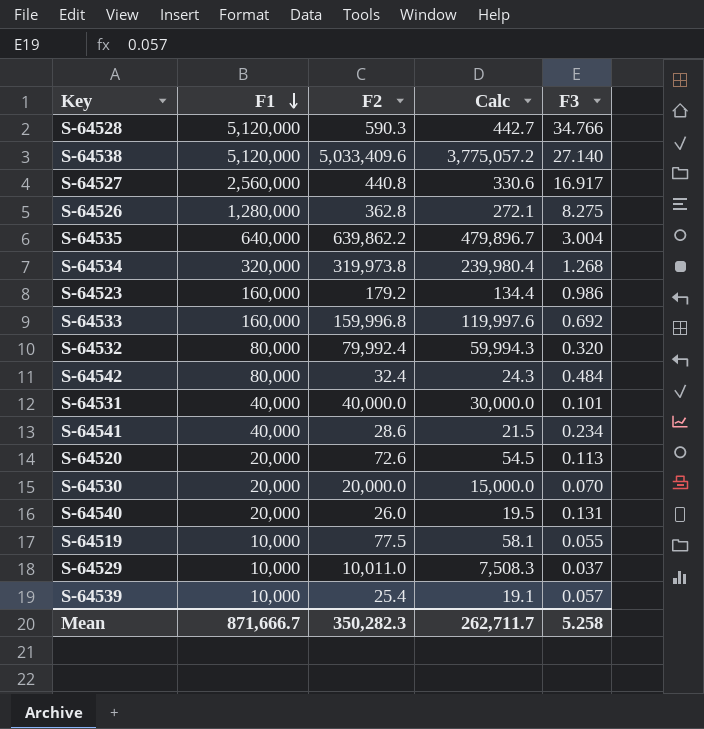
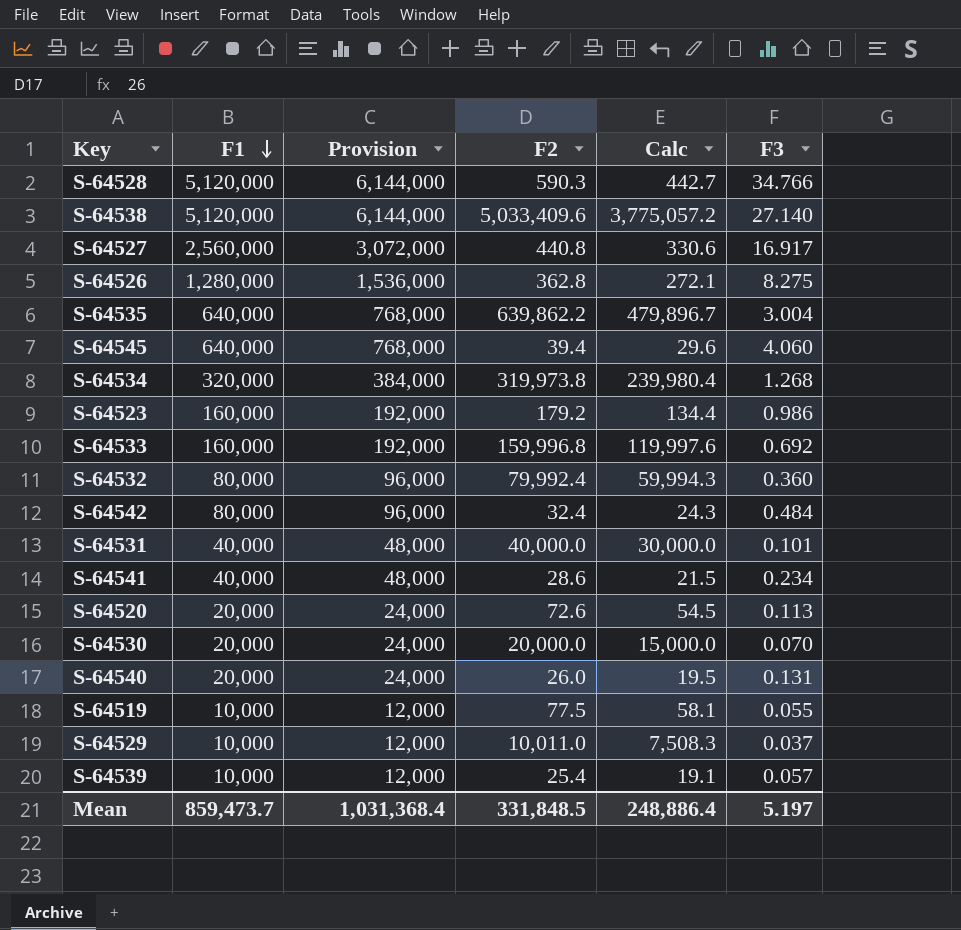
column Provision | formula: none -> [F1] * 1.2
row S-64545: none -> 640,000 | 768,000 | 39.4 | 29.6 | 4.060
S-64532 | F3: 0.320 -> 0.360
Mean | F1: 871,666.7 -> 859,473.7
Mean | F2: 350,282.3 -> 331,848.5
Mean | Calc: 262,711.7 -> 248,886.4
Mean | F3: 5.258 -> 5.197

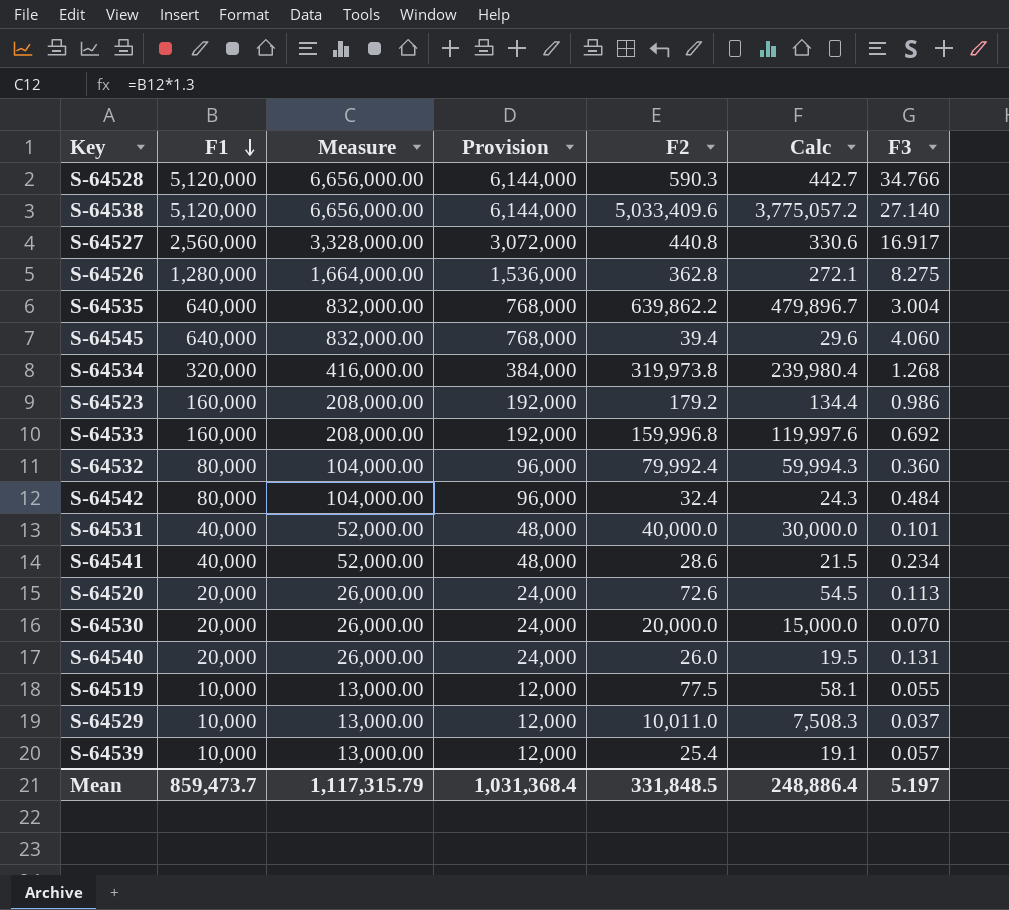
column Measure | formula: none -> [F1] * 1.3

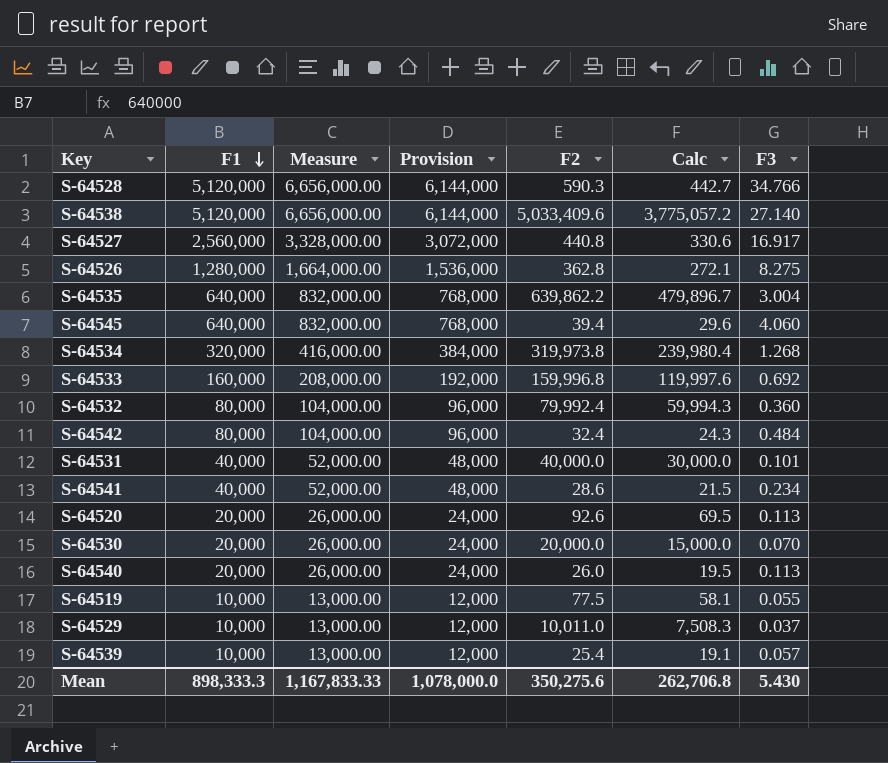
row S-64523: 160,000 | 208,000.00 | 192,000 | 179.2 | 134.4 | 0.986 -> none
S-64520 | F2: 72.6 -> 92.6
S-64520 | Calc: 54.5 -> 69.5
S-64540 | F3: 0.131 -> 0.113
Mean | F1: 859,473.7 -> 898,333.3
Mean | Measure: 1,117,315.79 -> 1,167,833.33
Mean | Provision: 1,031,368.4 -> 1,078,000.0
Mean | F2: 331,848.5 -> 350,275.6
Mean | Calc: 248,886.4 -> 262,706.8
Mean | F3: 5.197 -> 5.430

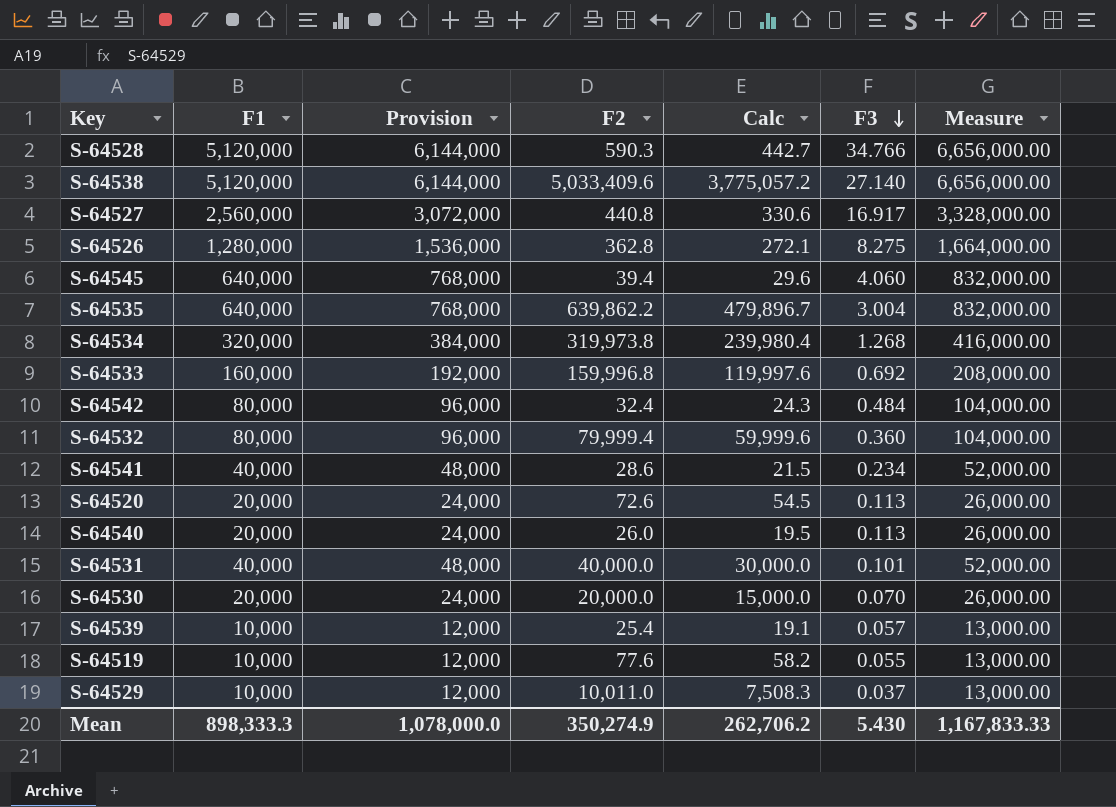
row order: F1 descending -> F3 descending
column Measure | position: 3 -> 7
S-64532 | F2: 79,992.4 -> 79,999.4
S-64532 | Calc: 59,994.3 -> 59,999.6
S-64520 | F2: 92.6 -> 72.6
S-64520 | Calc: 69.5 -> 54.5
S-64519 | F2: 77.5 -> 77.6
S-64519 | Calc: 58.1 -> 58.2
Mean | F2: 350,275.6 -> 350,274.9
Mean | Calc: 262,706.8 -> 262,706.2

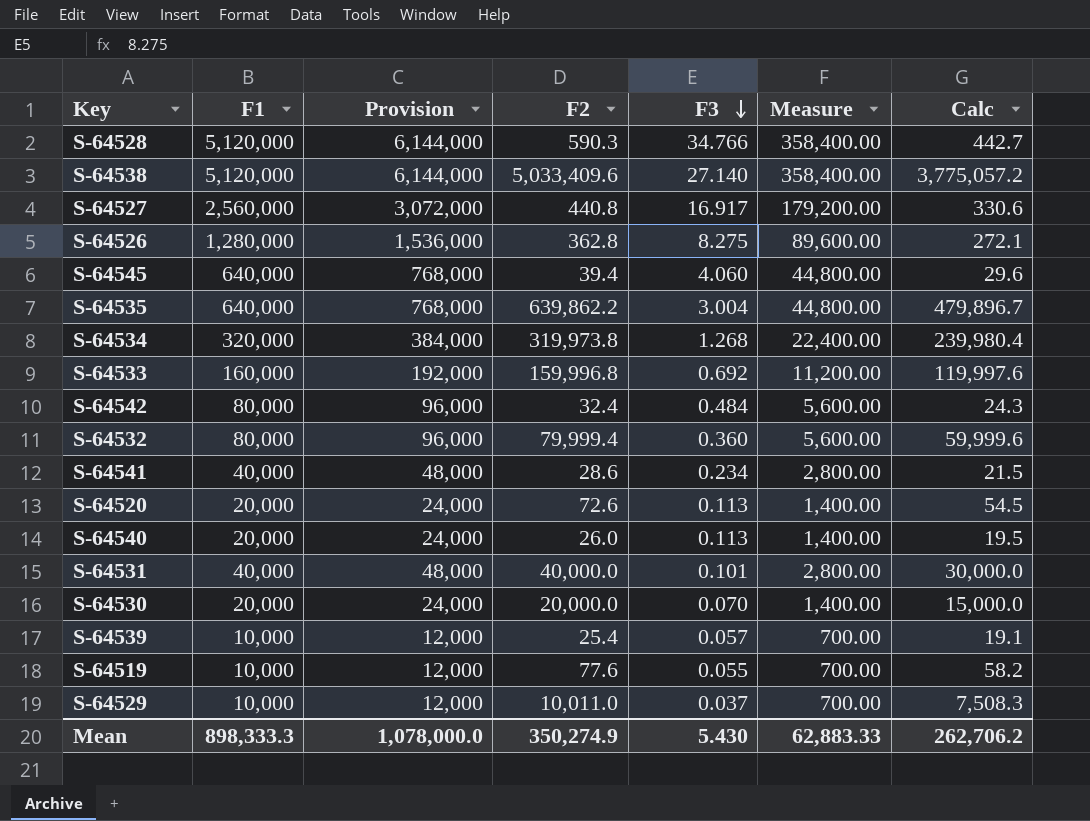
column Measure | formula: [F1] * 1.3 -> [F1] * 0.07
column Calc | position: 5 -> 7
Mean | Measure: 1,167,833.33 -> 62,883.33

